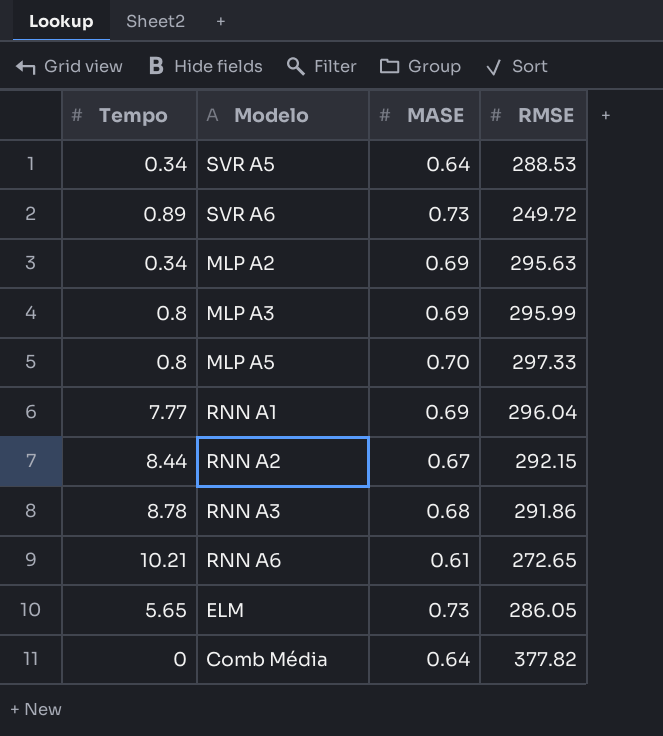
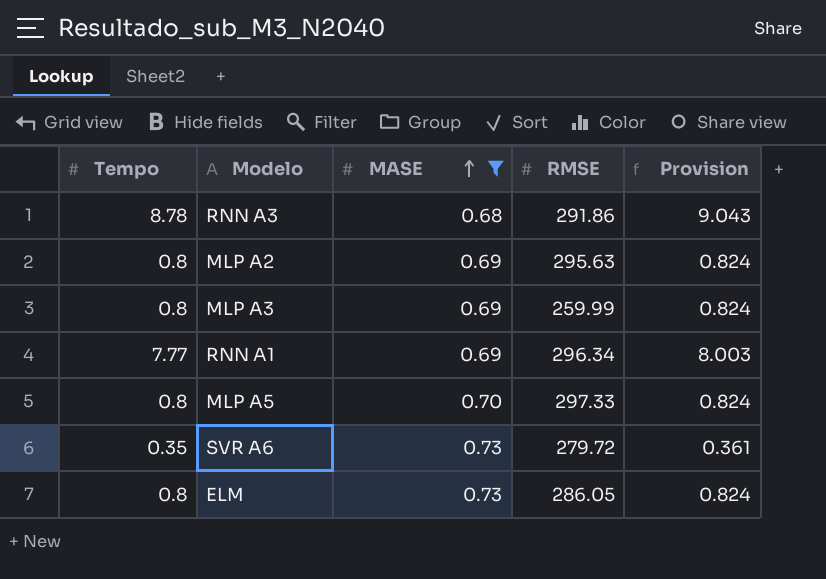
filter: none -> MASE >= 0.68
row order: none -> MASE ascending
column Provision | formula: none -> [Tempo] * 1.03
MLP A2 | Tempo: 0.34 -> 0.8
MLP A3 | RMSE: 295.99 -> 259.99
RNN A1 | RMSE: 296.04 -> 296.34
SVR A6 | Tempo: 0.89 -> 0.35
SVR A6 | RMSE: 249.72 -> 279.72
ELM | Tempo: 5.65 -> 0.8

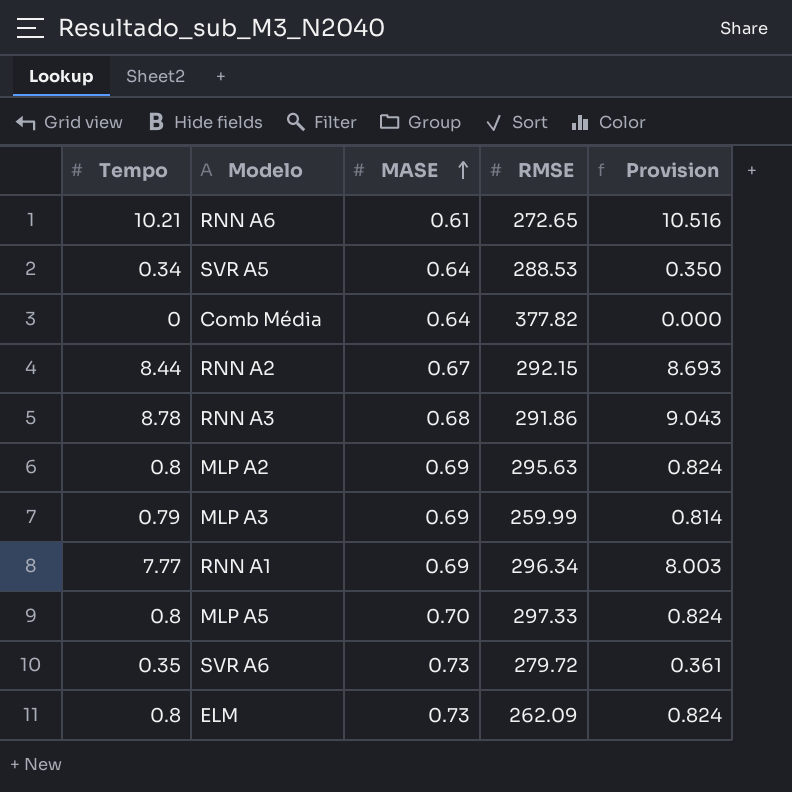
filter: MASE >= 0.68 -> none
MLP A3 | Tempo: 0.8 -> 0.79
MLP A3 | Provision: 0.824 -> 0.814
ELM | RMSE: 286.05 -> 262.09

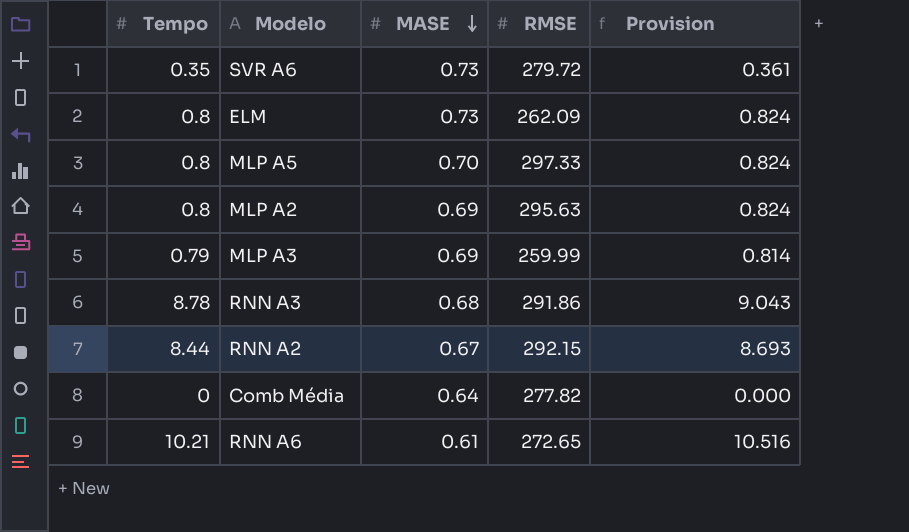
row order: MASE ascending -> MASE descending
row SVR A5: 0.34 | 0.64 | 288.53 | 0.350 -> none
row RNN A1: 7.77 | 0.69 | 296.34 | 8.003 -> none
Comb Média | RMSE: 377.82 -> 277.82

